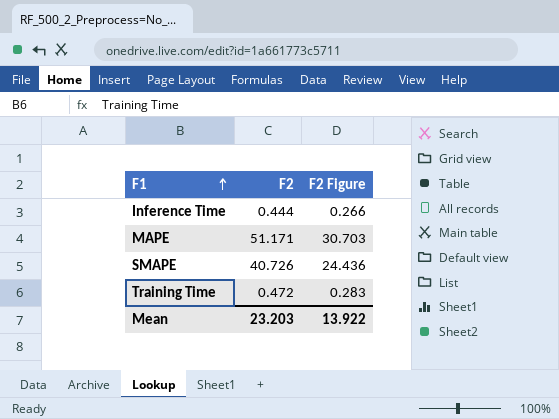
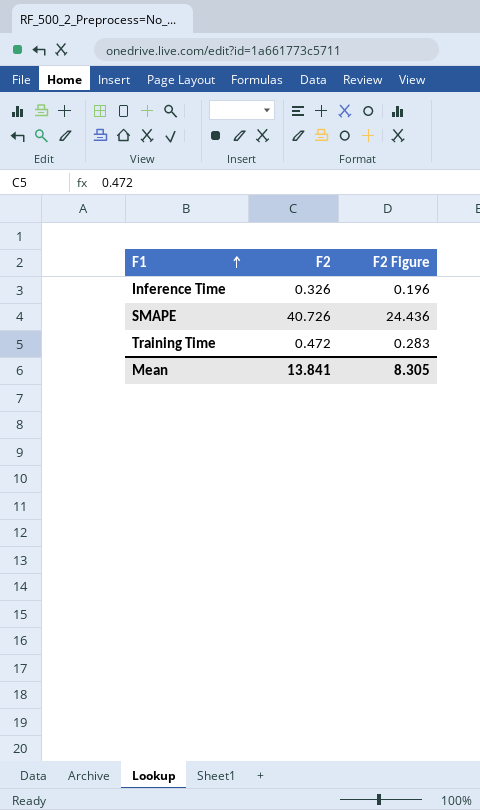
row MAPE: 51.171 | 30.703 -> none
Inference Time | F2: 0.444 -> 0.326
Inference Time | F2 Figure: 0.266 -> 0.196
Mean | F2: 23.203 -> 13.841
Mean | F2 Figure: 13.922 -> 8.305

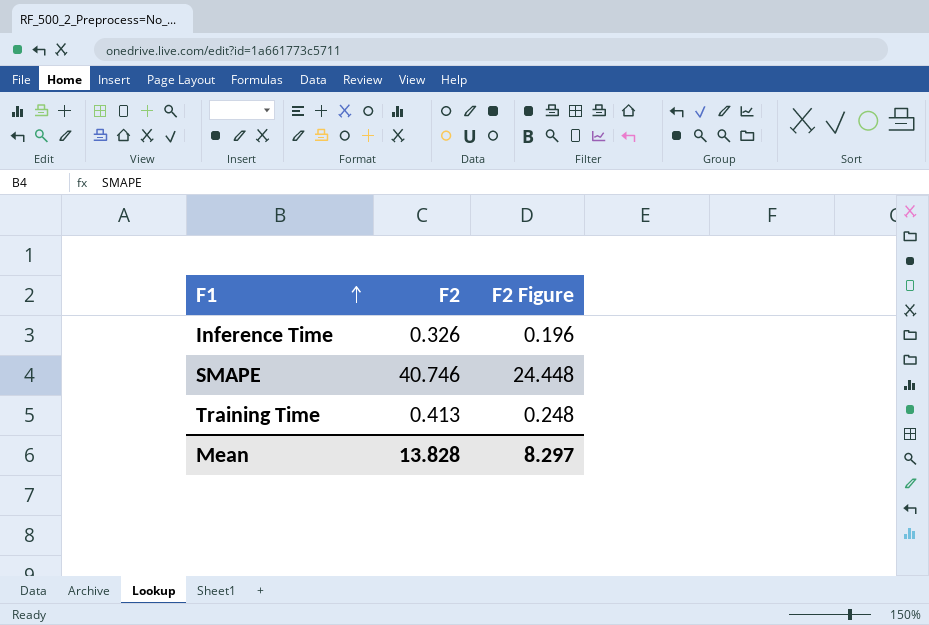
SMAPE | F2: 40.726 -> 40.746
SMAPE | F2 Figure: 24.436 -> 24.448
Training Time | F2: 0.472 -> 0.413
Training Time | F2 Figure: 0.283 -> 0.248
Mean | F2: 13.841 -> 13.828
Mean | F2 Figure: 8.305 -> 8.297

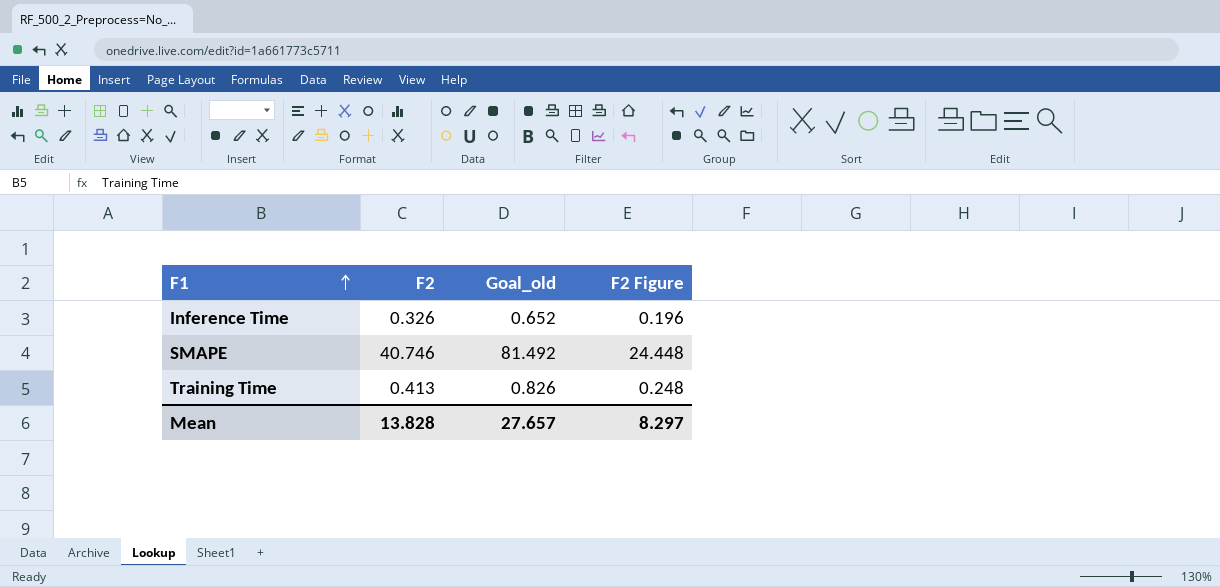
column Goal_old | formula: none -> [F2] * 2

